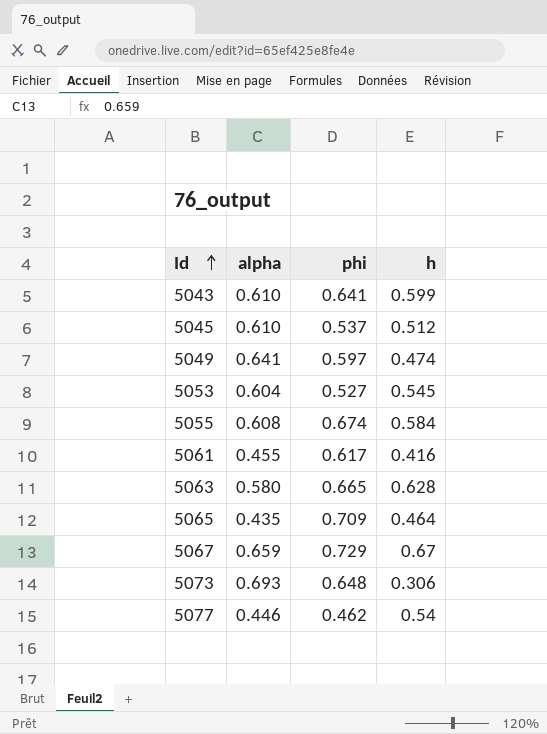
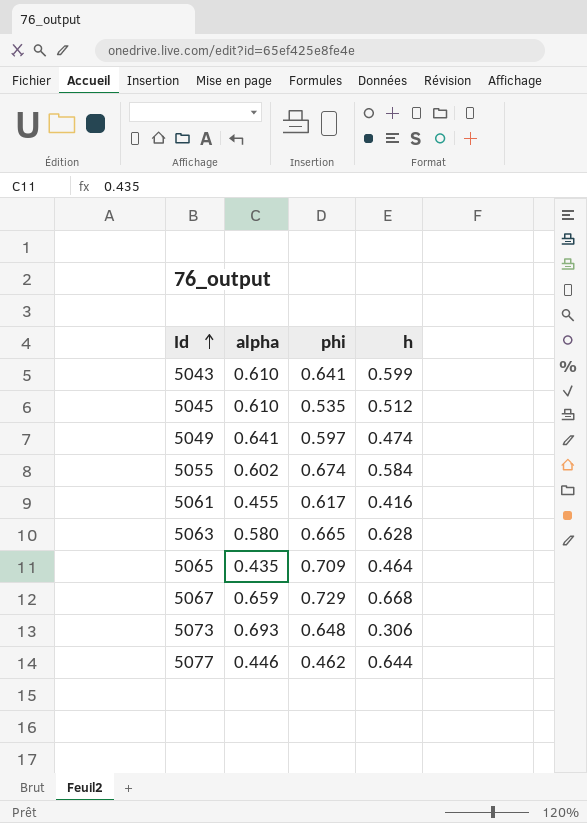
row 5053: 0.604 | 0.527 | 0.545 -> none
5045 | phi: 0.537 -> 0.535
5055 | alpha: 0.608 -> 0.602
5067 | h: 0.67 -> 0.668
5077 | h: 0.54 -> 0.644

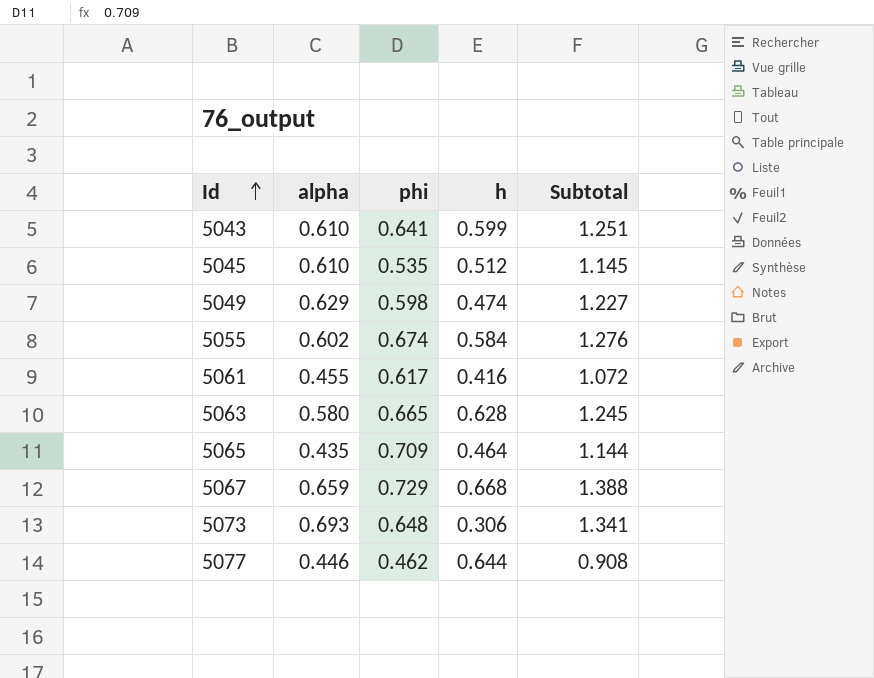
column Subtotal | formula: none -> [alpha] + [phi]
5049 | alpha: 0.641 -> 0.629
5049 | phi: 0.597 -> 0.598

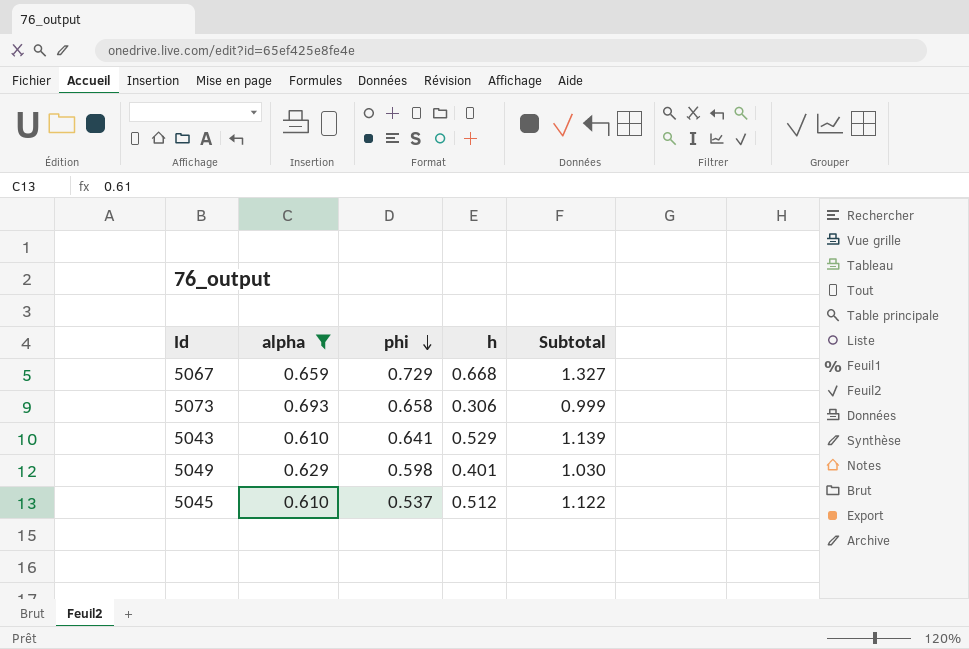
filter: none -> alpha >= 0.610
row order: Id ascending -> phi descending
column Subtotal | formula: [alpha] + [phi] -> [alpha] + [h]
5073 | phi: 0.648 -> 0.658
5043 | h: 0.599 -> 0.529
5049 | h: 0.474 -> 0.401
5045 | phi: 0.535 -> 0.537

